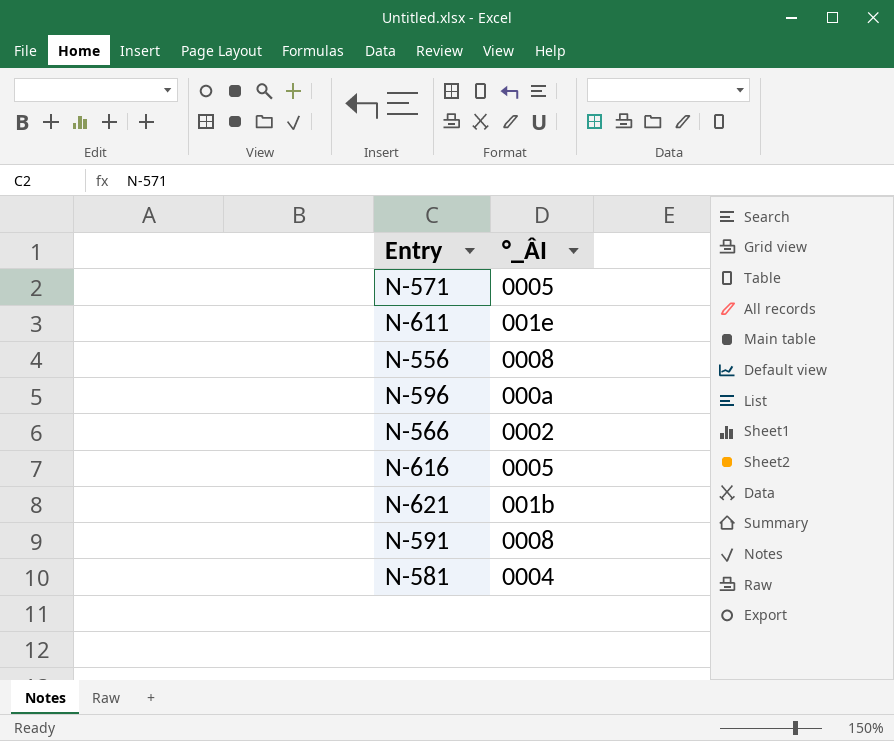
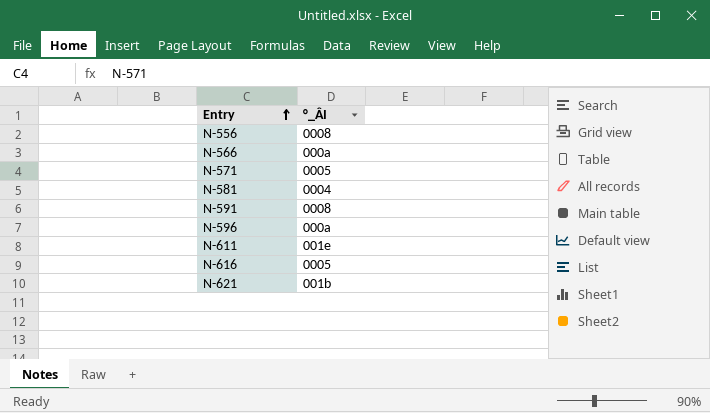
row order: none -> Entry ascending
N-566 | °_ÂI: 0002 -> 000a

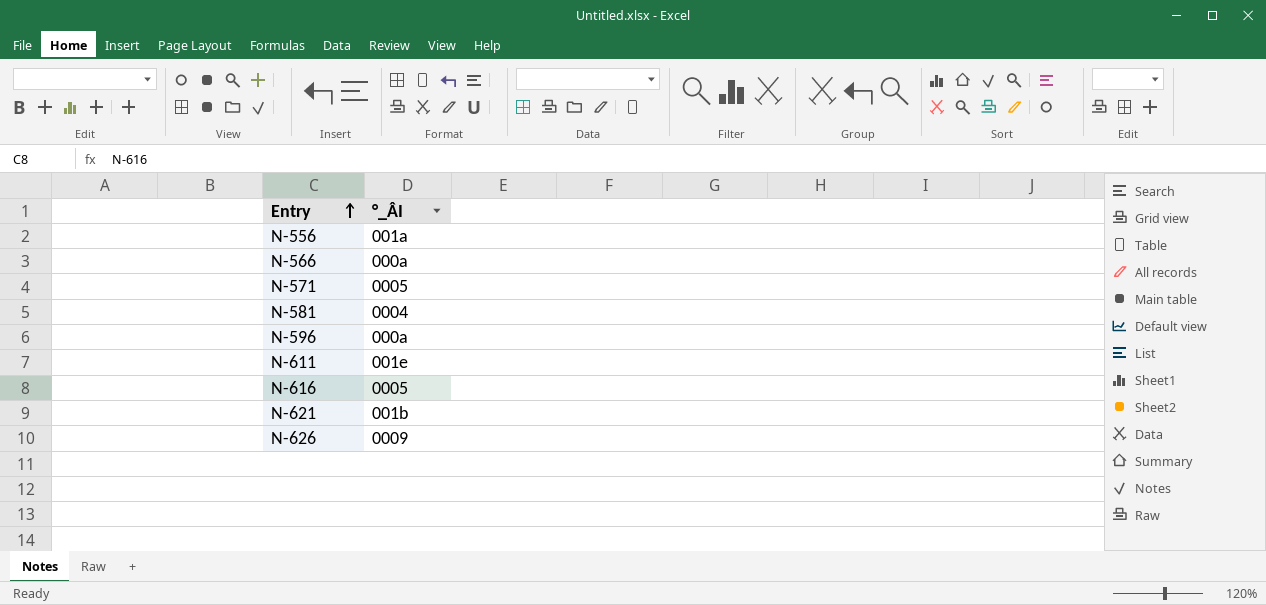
row N-591: 0008 -> none
N-556 | °_ÂI: 0008 -> 001a
row N-626: none -> 0009

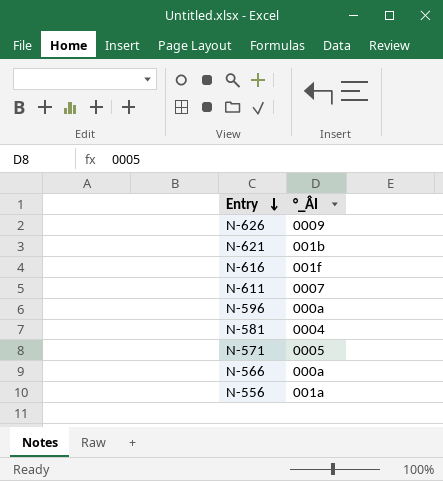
row order: Entry ascending -> Entry descending
N-616 | °_ÂI: 0005 -> 001f
N-611 | °_ÂI: 001e -> 0007

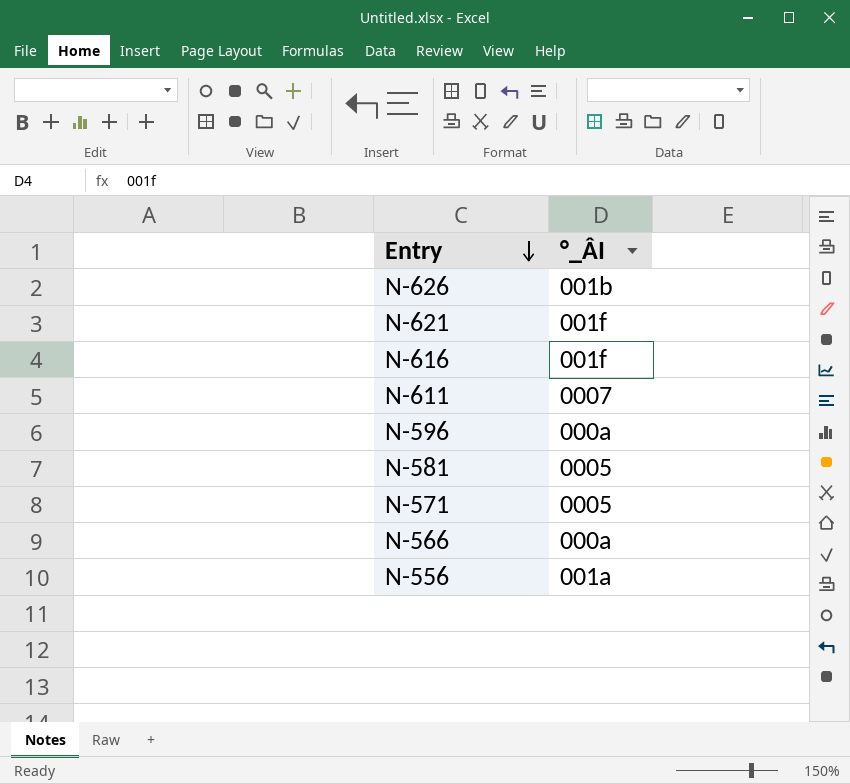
N-626 | °_ÂI: 0009 -> 001b
N-621 | °_ÂI: 001b -> 001f
N-581 | °_ÂI: 0004 -> 0005

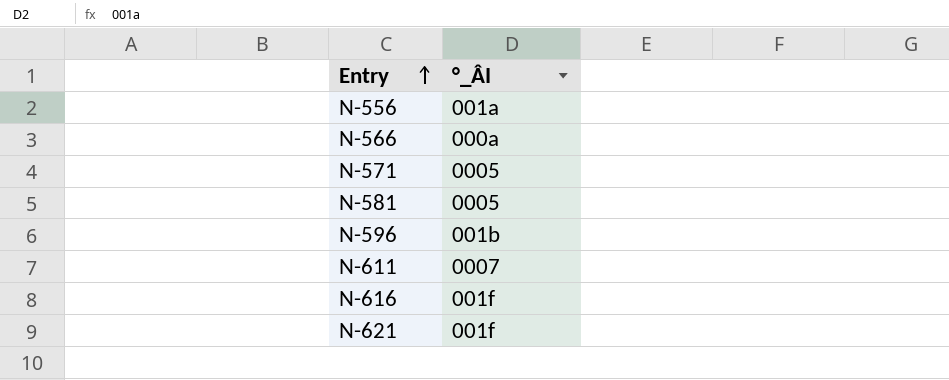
row order: Entry descending -> Entry ascending
row N-626: 001b -> none
N-596 | °_ÂI: 000a -> 001b

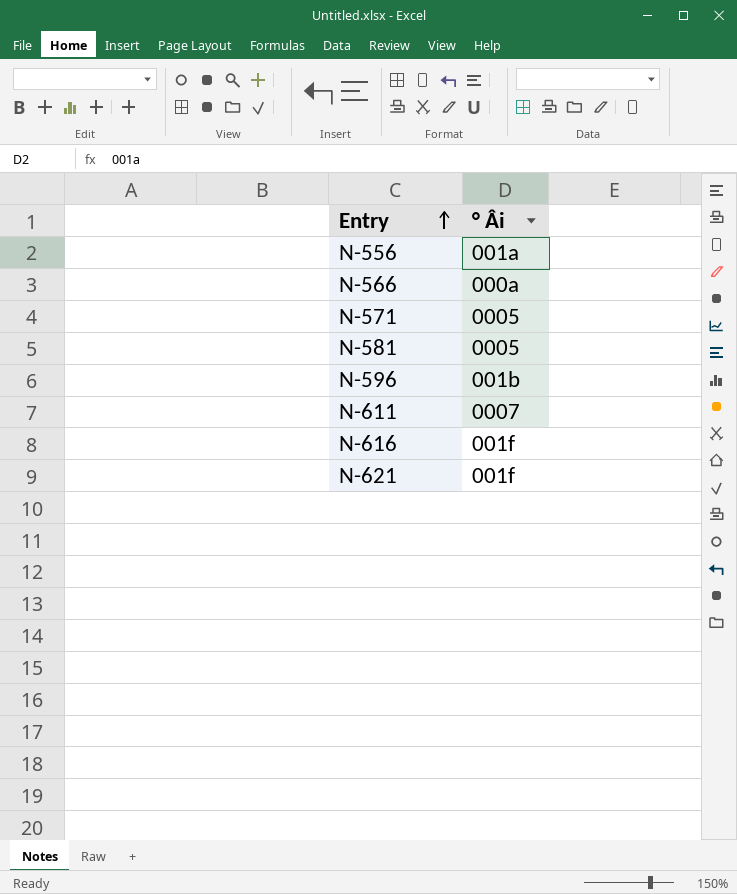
column name: °_ÂI -> ° Âi

